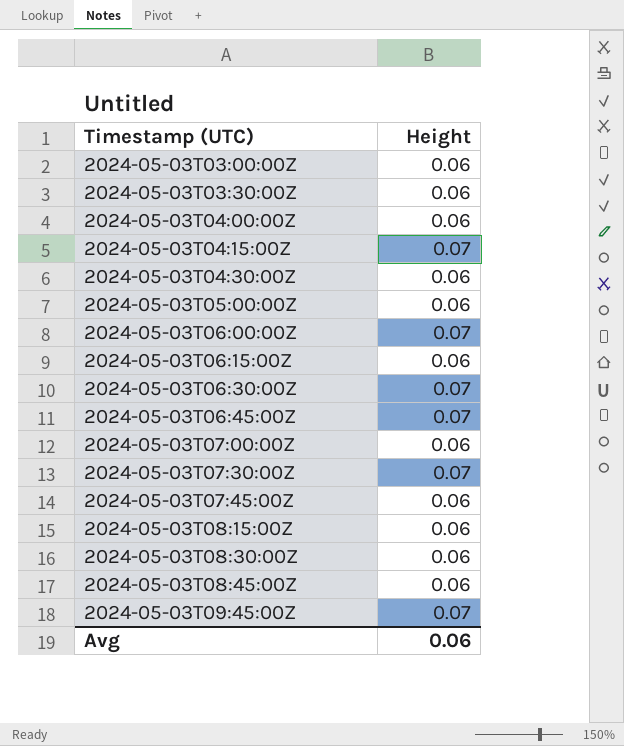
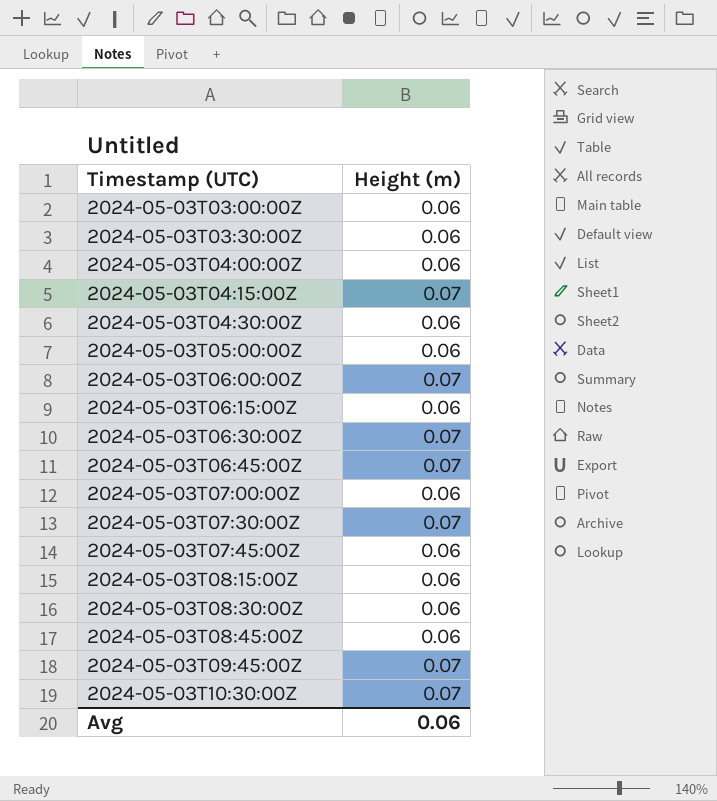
column name: Height -> Height (m)
row 2024-05-03T10:30:00Z: none -> 0.07

